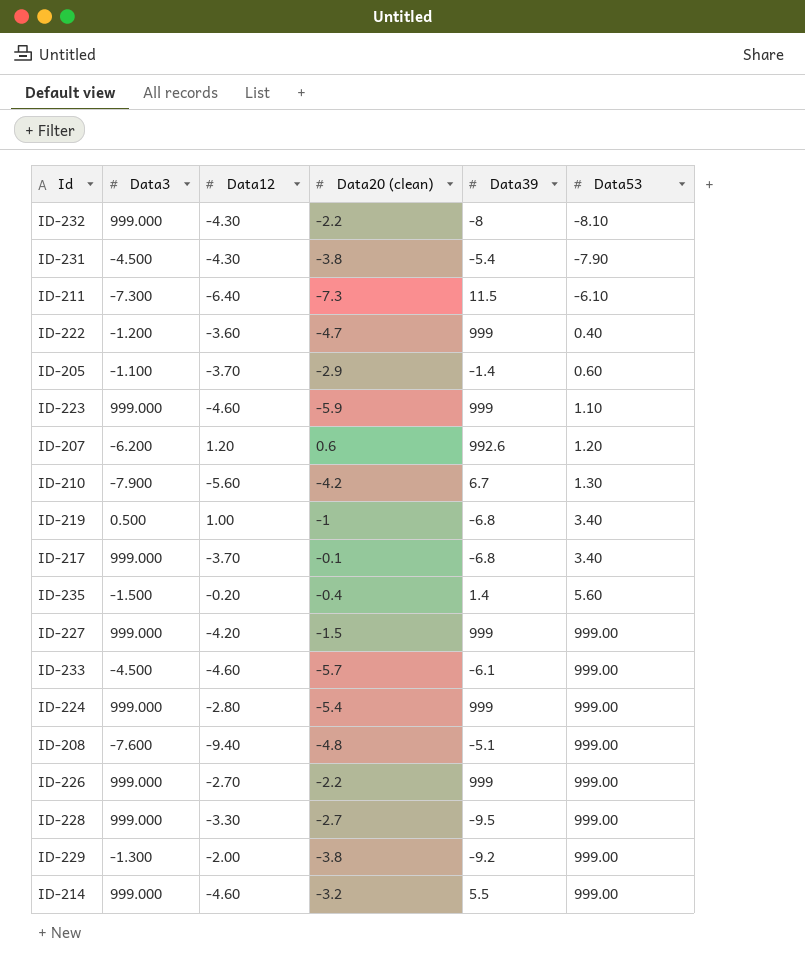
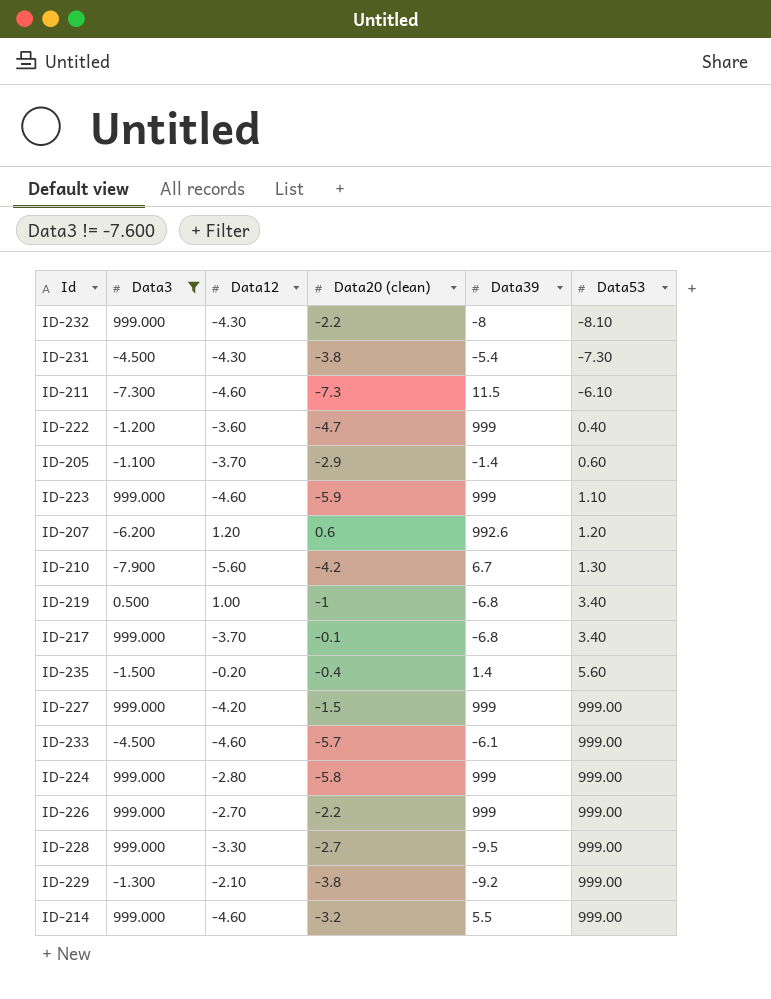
filter: none -> Data3 != -7.600
ID-231 | Data53: -7.90 -> -7.30
ID-211 | Data12: -6.40 -> -4.60
ID-224 | Data20 (clean): -5.4 -> -5.8
ID-229 | Data12: -2.00 -> -2.10

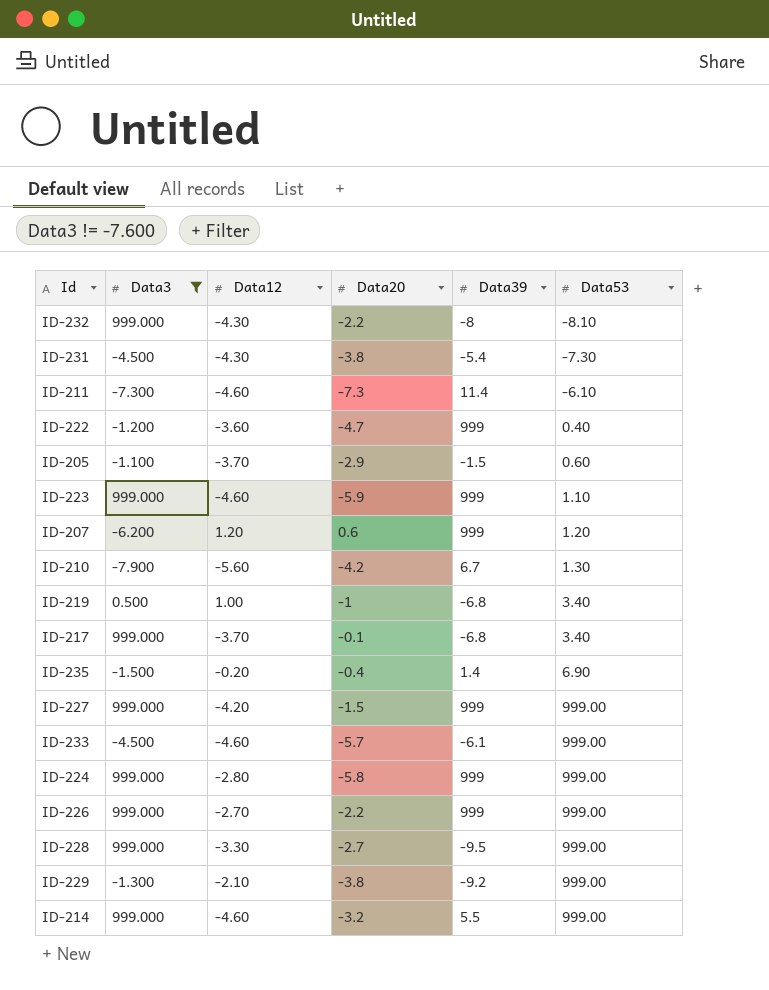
column name: Data20 (clean) -> Data20
ID-211 | Data39: 11.5 -> 11.4
ID-205 | Data39: -1.4 -> -1.5
ID-207 | Data39: 992.6 -> 999
ID-235 | Data53: 5.60 -> 6.90

